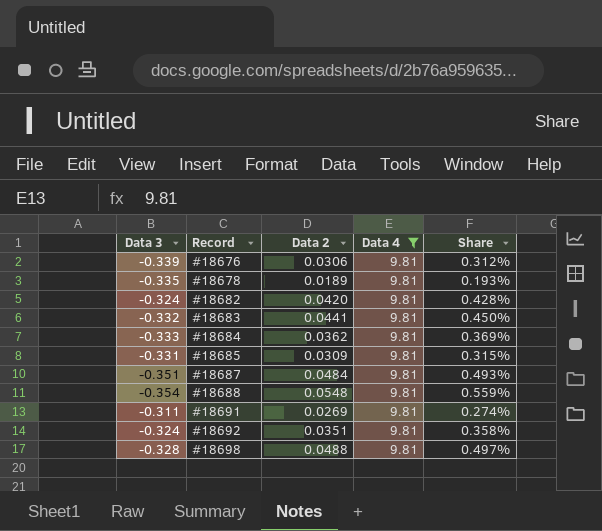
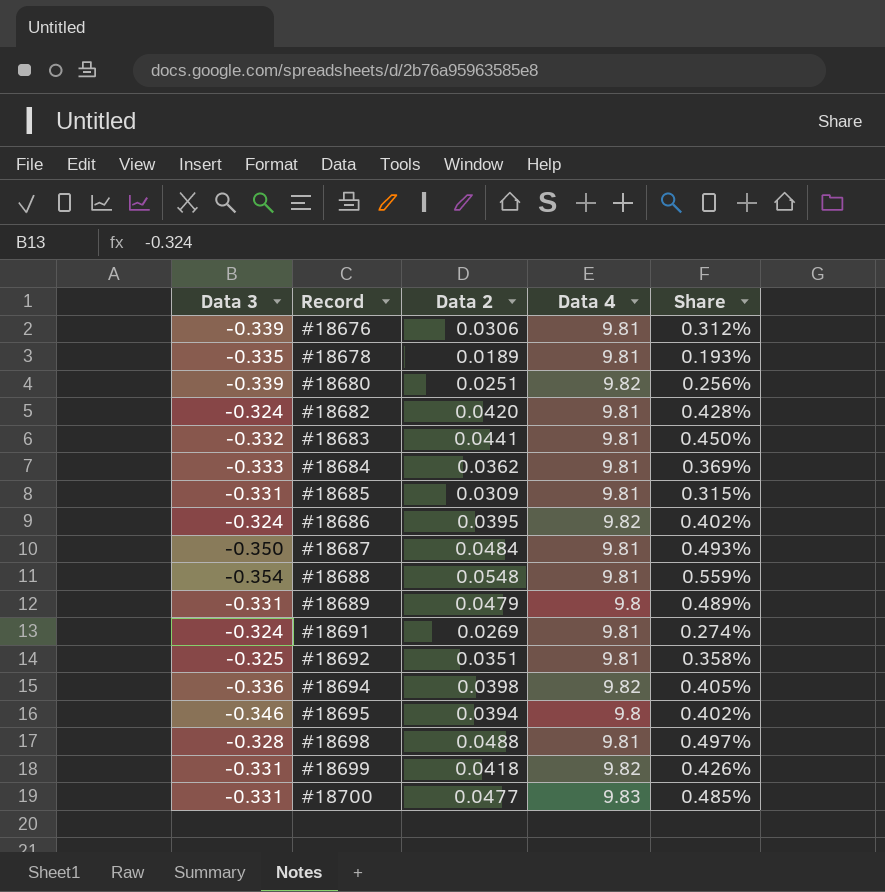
filter: Data 4 = 9.81 -> none
#18687 | Data 3: -0.351 -> -0.350
#18691 | Data 3: -0.311 -> -0.324
#18692 | Data 3: -0.324 -> -0.325

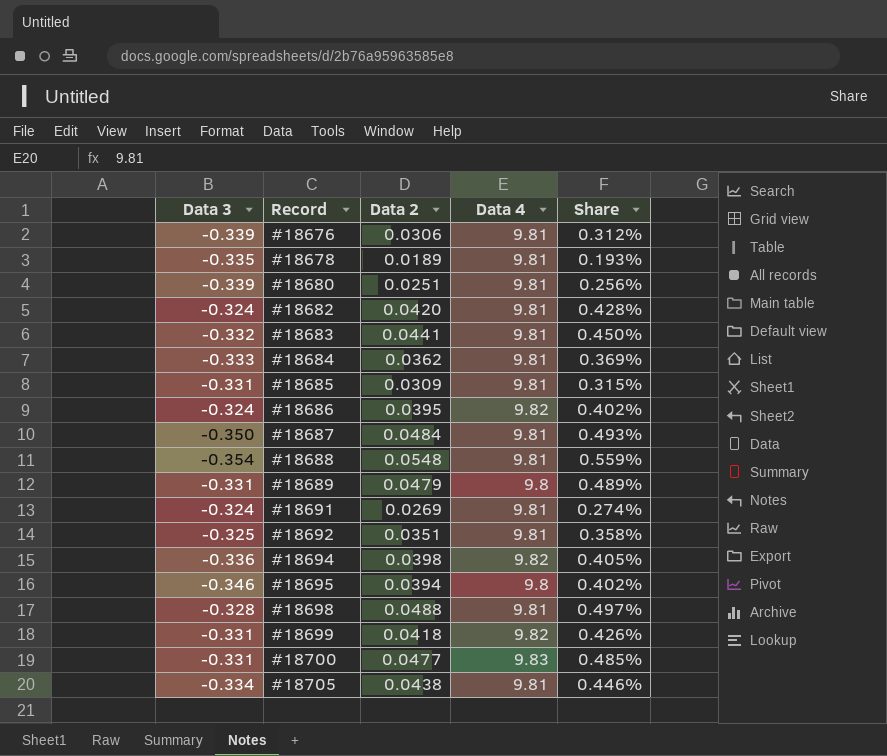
#18680 | Data 4: 9.82 -> 9.81
row #18705: none -> -0.334 | 0.0438 | 9.81 | 0.446%

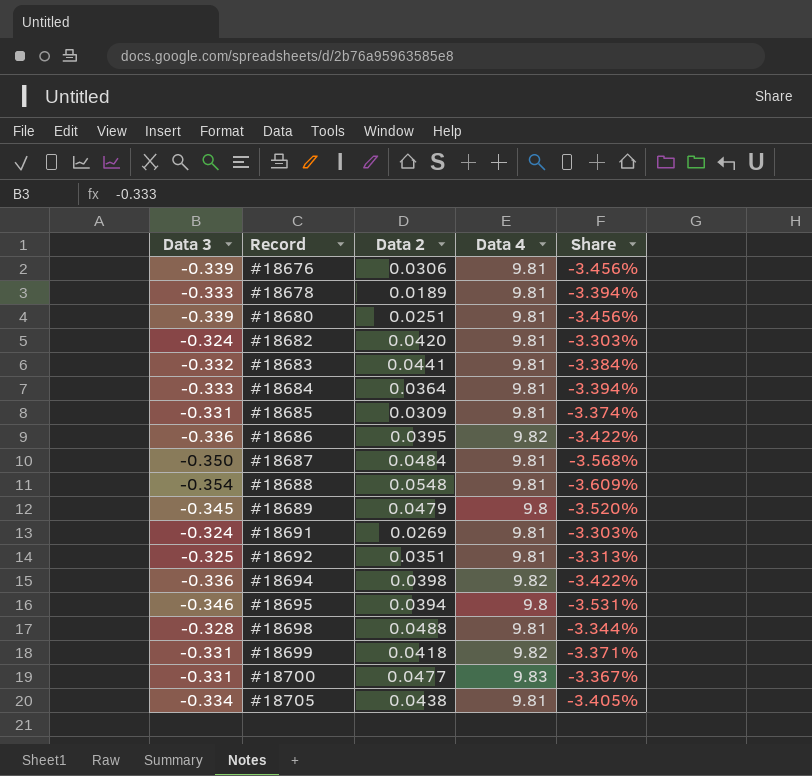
column Share | formula: [Data 2] / [Data 4] -> [Data 3] / [Data 4]
#18678 | Data 3: -0.335 -> -0.333
#18684 | Data 2: 0.0362 -> 0.0364
#18686 | Data 3: -0.324 -> -0.336
#18689 | Data 3: -0.331 -> -0.345

